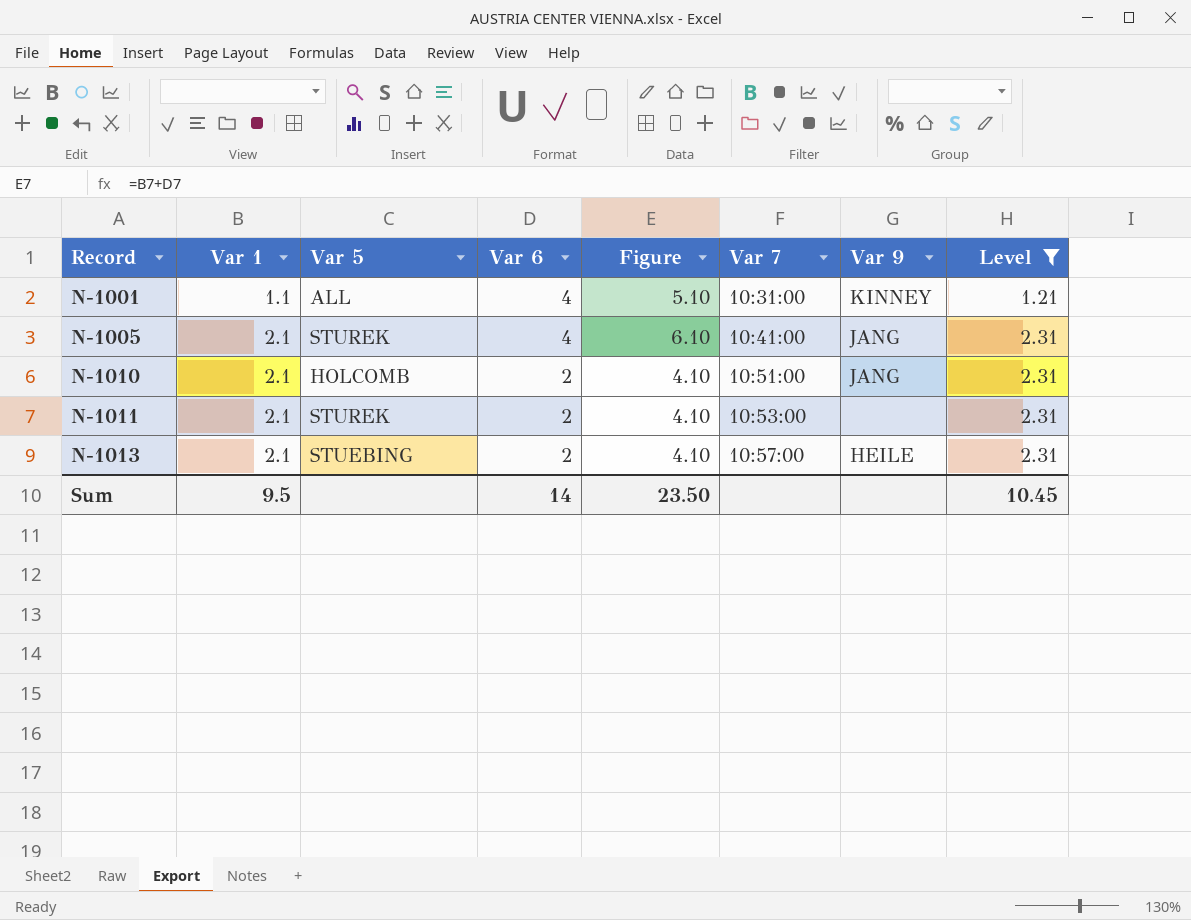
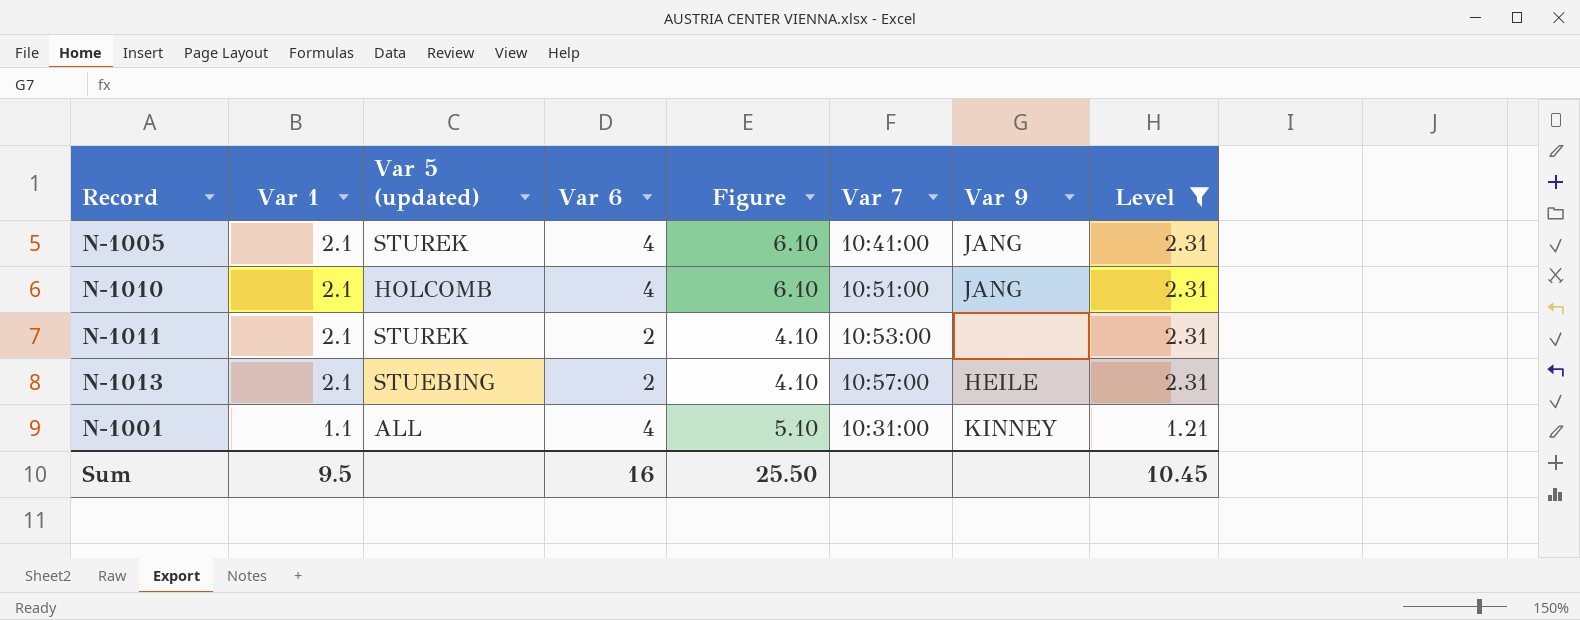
row order: Record ascending -> Var 1 descending
column name: Var 5 -> Var 5 (updated)
N-1010 | Var 6: 2 -> 4
N-1010 | Figure: 4.10 -> 6.10
Sum | Var 6: 14 -> 16
Sum | Figure: 23.50 -> 25.50

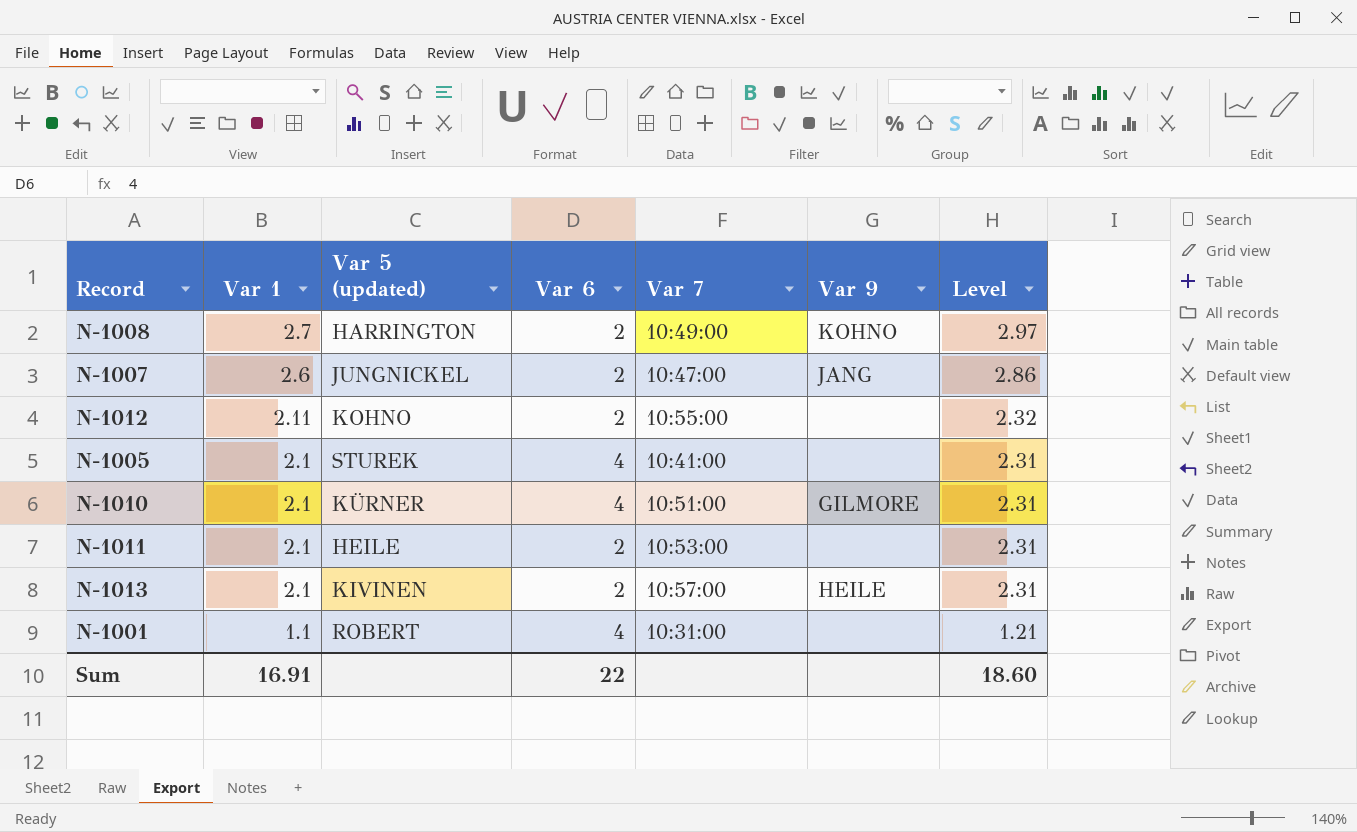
filter: Level <= 2.31 -> none
column Figure | formula: [Var 1] + [Var 6] -> none
N-1005 | Var 9: JANG -> none
N-1010 | Var 5 (updated): HOLCOMB -> KÜRNER
N-1010 | Var 9: JANG -> GILMORE
N-1011 | Var 5 (updated): STUREK -> HEILE
N-1013 | Var 5 (updated): STUEBING -> KIVINEN
N-1001 | Var 5 (updated): ALL -> ROBERT
N-1001 | Var 9: KINNEY -> none
Sum | Var 1: 9.5 -> 16.91
Sum | Var 6: 16 -> 22
Sum | Level: 10.45 -> 18.60

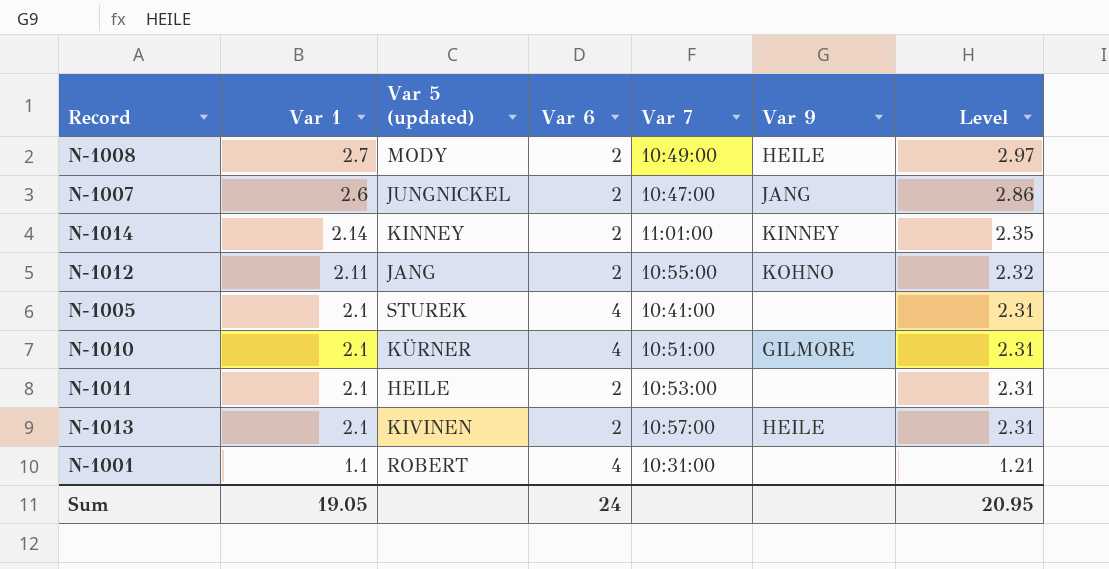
N-1008 | Var 5 (updated): HARRINGTON -> MODY
N-1008 | Var 9: KOHNO -> HEILE
row N-1014: none -> 2.14 | KINNEY | 2 | 11:01:00 | KINNEY | 2.35
N-1012 | Var 5 (updated): KOHNO -> JANG
N-1012 | Var 9: none -> KOHNO
Sum | Var 1: 16.91 -> 19.05
Sum | Var 6: 22 -> 24
Sum | Level: 18.60 -> 20.95

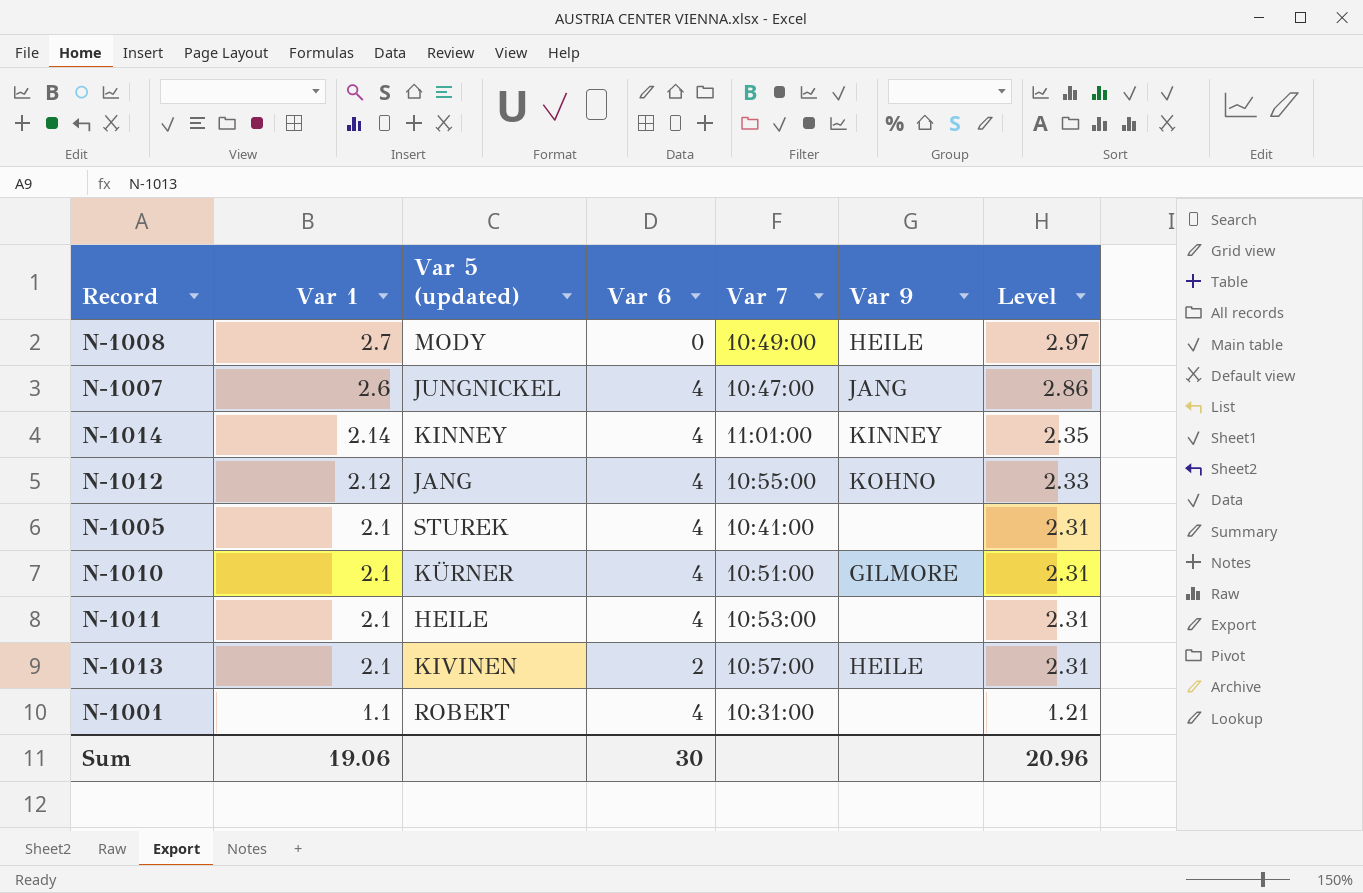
N-1008 | Var 6: 2 -> 0
N-1007 | Var 6: 2 -> 4
N-1014 | Var 6: 2 -> 4
N-1012 | Var 1: 2.11 -> 2.12
N-1012 | Var 6: 2 -> 4
N-1012 | Level: 2.32 -> 2.33
N-1011 | Var 6: 2 -> 4
Sum | Var 1: 19.05 -> 19.06
Sum | Var 6: 24 -> 30
Sum | Level: 20.95 -> 20.96

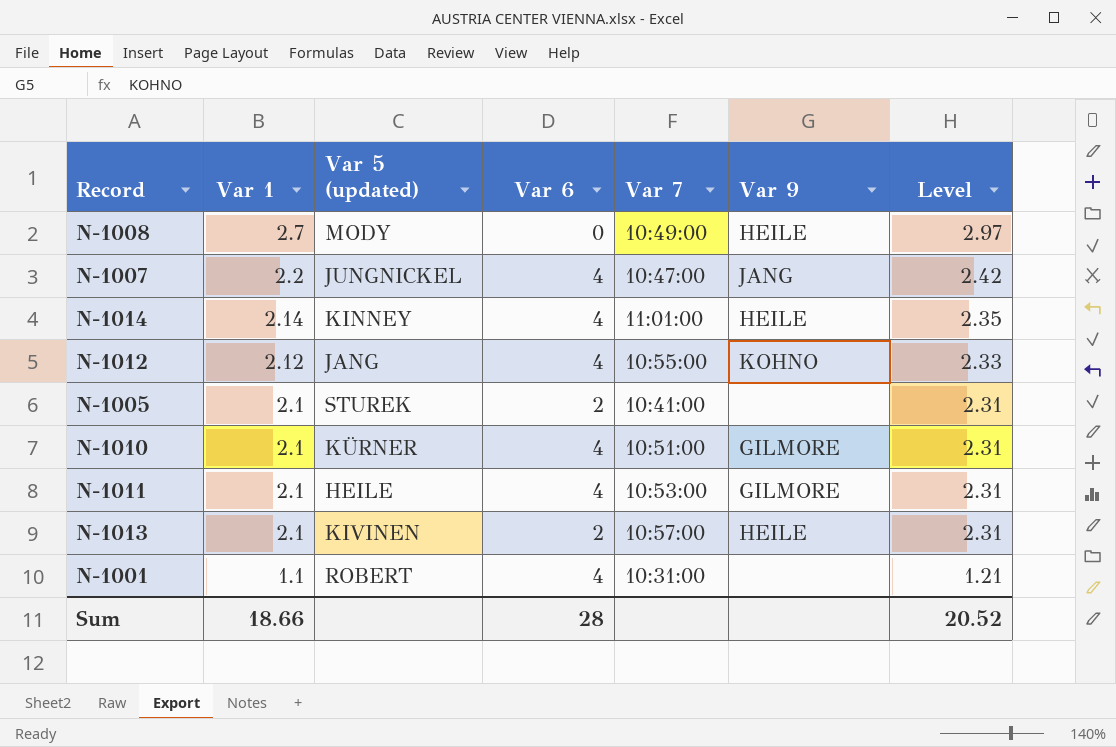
N-1007 | Var 1: 2.6 -> 2.2
N-1007 | Level: 2.86 -> 2.42
N-1014 | Var 9: KINNEY -> HEILE
N-1005 | Var 6: 4 -> 2
N-1011 | Var 9: none -> GILMORE
Sum | Var 1: 19.06 -> 18.66
Sum | Var 6: 30 -> 28
Sum | Level: 20.96 -> 20.52

